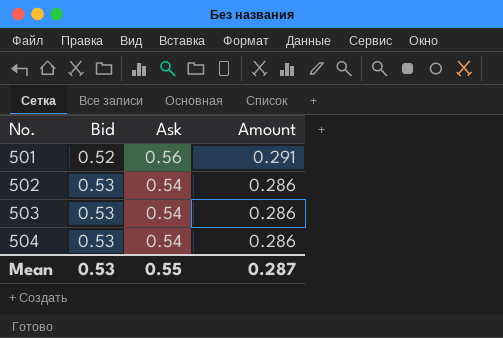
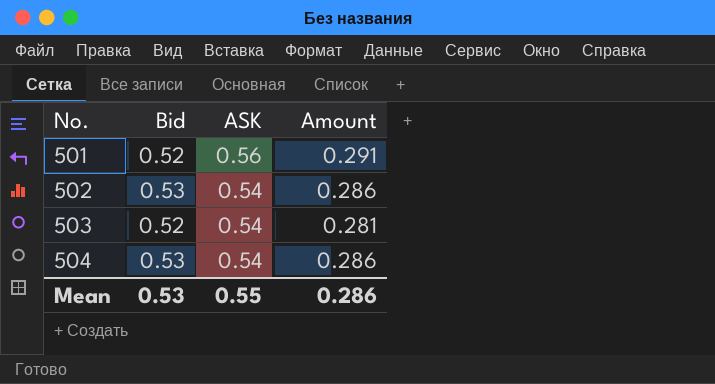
column name: Ask -> ASK
503 | Bid: 0.53 -> 0.52
503 | Amount: 0.286 -> 0.281
Mean | Amount: 0.287 -> 0.286

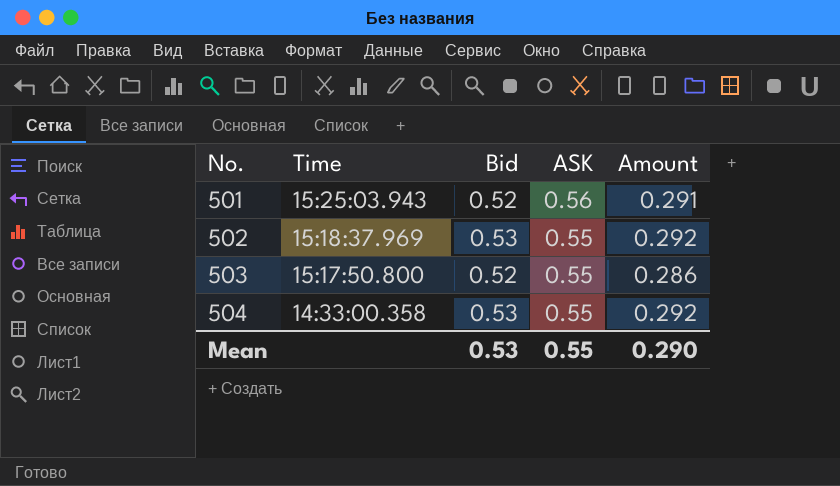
column Time | position: none -> 2
502 | ASK: 0.54 -> 0.55
502 | Amount: 0.286 -> 0.292
503 | ASK: 0.54 -> 0.55
503 | Amount: 0.281 -> 0.286
504 | ASK: 0.54 -> 0.55
504 | Amount: 0.286 -> 0.292
Mean | Amount: 0.286 -> 0.290

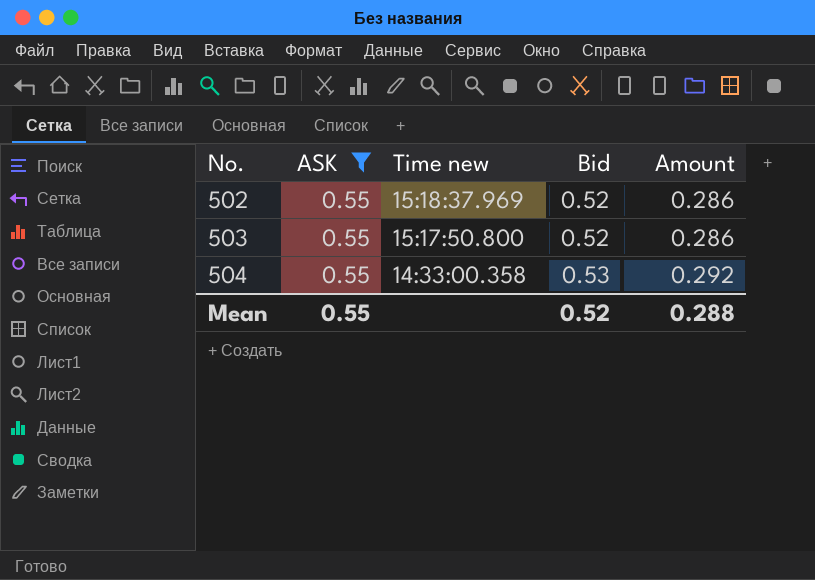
filter: none -> ASK = 0.55
column ASK | position: 4 -> 2
column name: Time -> Time new
502 | Bid: 0.53 -> 0.52
502 | Amount: 0.292 -> 0.286
Mean | Bid: 0.53 -> 0.52
Mean | Amount: 0.290 -> 0.288

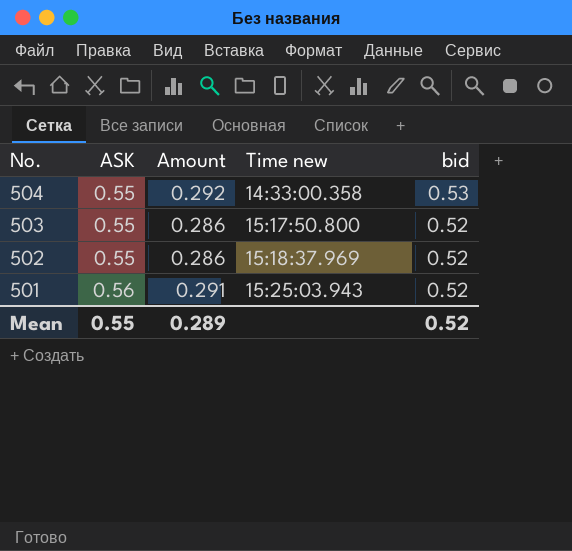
filter: ASK = 0.55 -> none
row order: No. ascending -> No. descending
column Amount | position: 5 -> 3
column name: Bid -> bid
Mean | Amount: 0.288 -> 0.289

